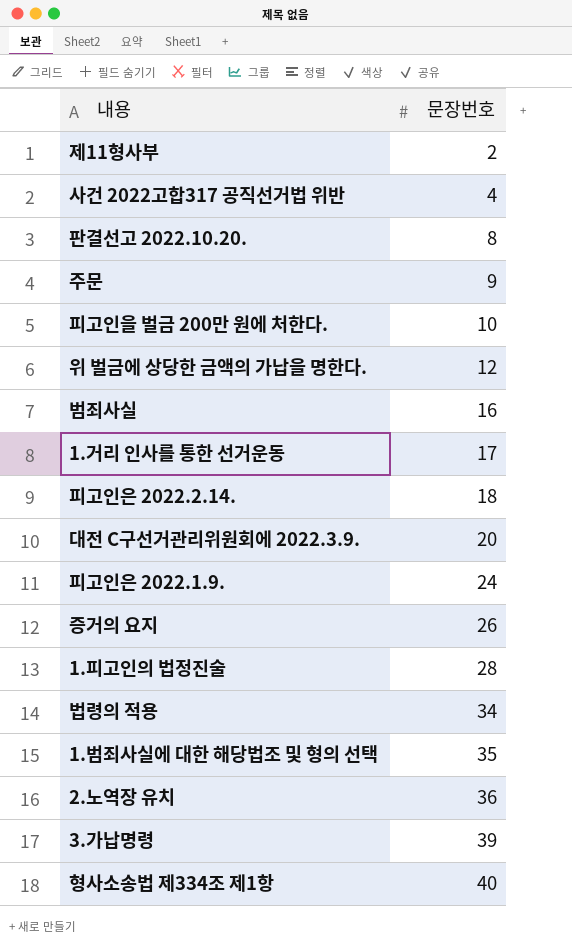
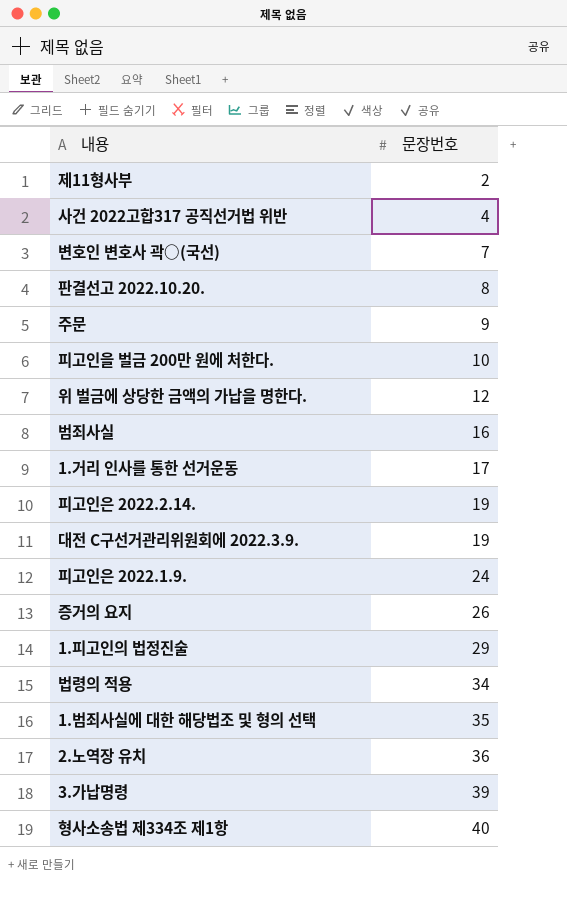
row 변호인 변호사 곽○(국선): none -> 7
피고인은 2022.2.14. | 문장번호: 18 -> 19
대전 C구선거관리위원회에 2022.3.9. | 문장번호: 20 -> 19
1.피고인의 법정진술 | 문장번호: 28 -> 29

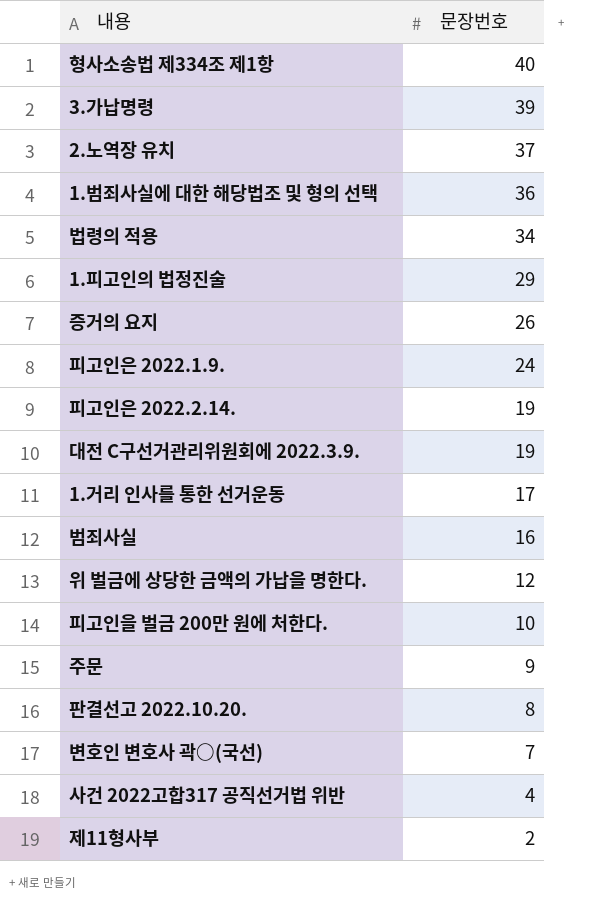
row order: 문장번호 ascending -> 문장번호 descending
2.노역장 유치 | 문장번호: 36 -> 37
1.범죄사실에 대한 해당법조 및 형의 선택 | 문장번호: 35 -> 36

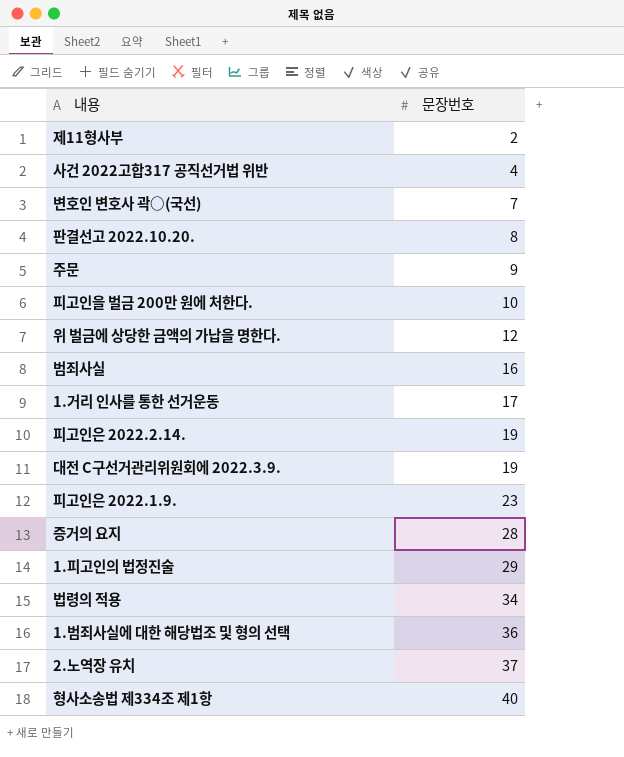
row order: 문장번호 descending -> 문장번호 ascending
row 3.가납명령: 39 -> none
피고인은 2022.1.9. | 문장번호: 24 -> 23
증거의 요지 | 문장번호: 26 -> 28

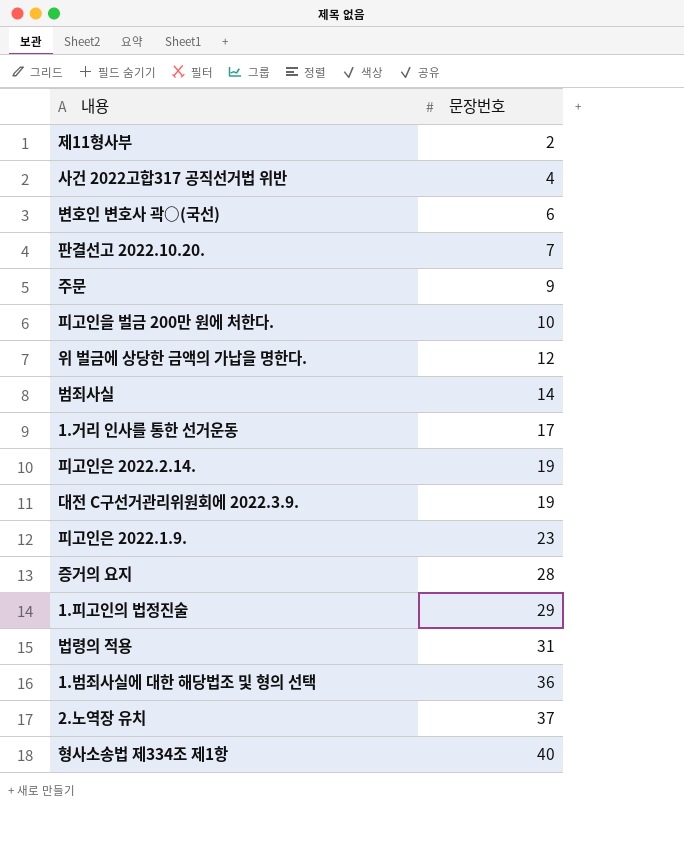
변호인 변호사 곽○(국선) | 문장번호: 7 -> 6
판결선고 2022.10.20. | 문장번호: 8 -> 7
범죄사실 | 문장번호: 16 -> 14
법령의 적용 | 문장번호: 34 -> 31

